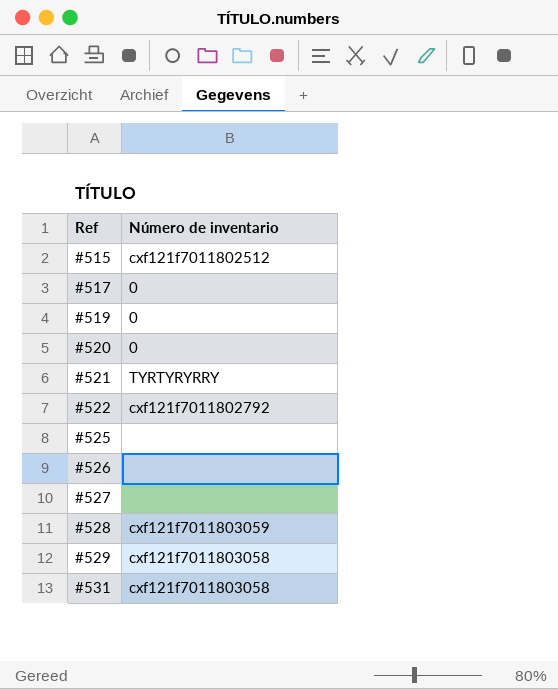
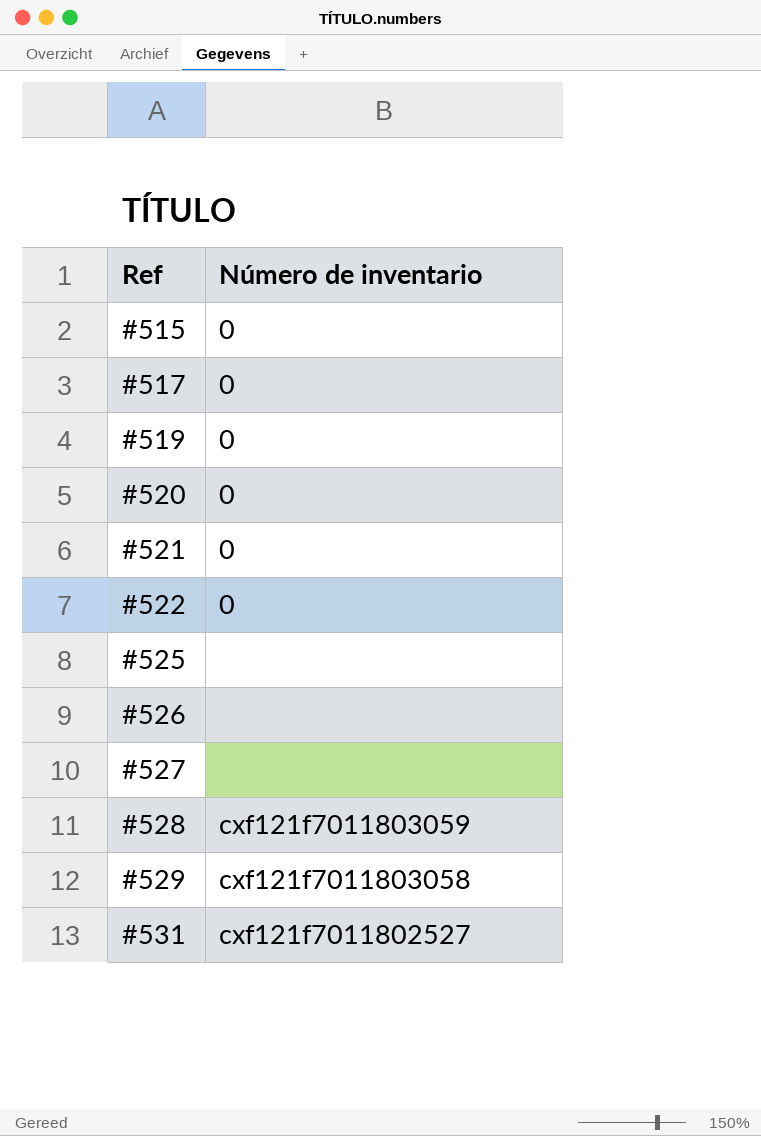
#515 | Número de inventario: cxf121f7011802512 -> 0
#521 | Número de inventario: TYRTYRYRRY -> 0
#522 | Número de inventario: cxf121f7011802792 -> 0
#531 | Número de inventario: cxf121f7011803058 -> cxf121f7011802527

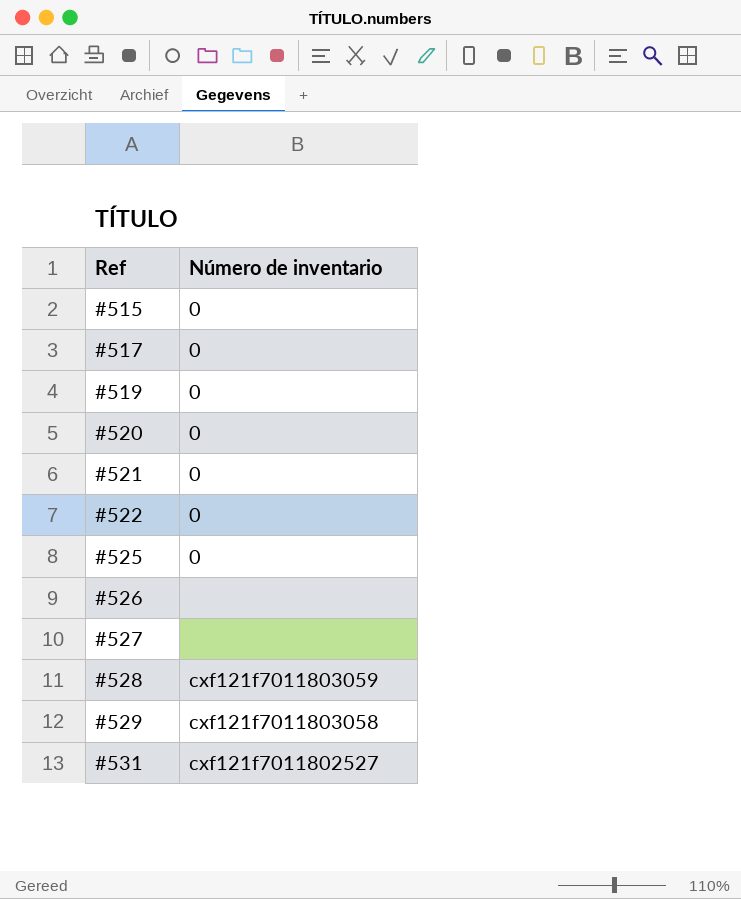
#525 | Número de inventario: none -> 0

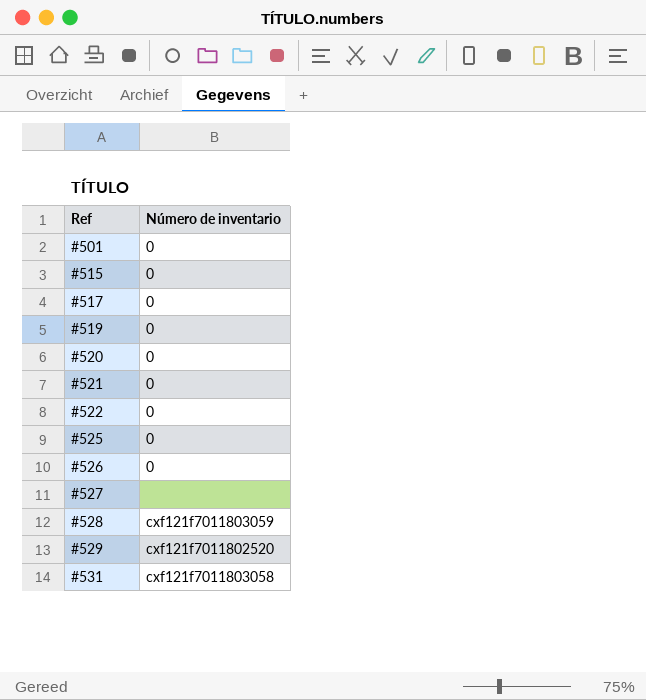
row #501: none -> 0
#526 | Número de inventario: none -> 0
#529 | Número de inventario: cxf121f7011803058 -> cxf121f7011802520
#531 | Número de inventario: cxf121f7011802527 -> cxf121f7011803058

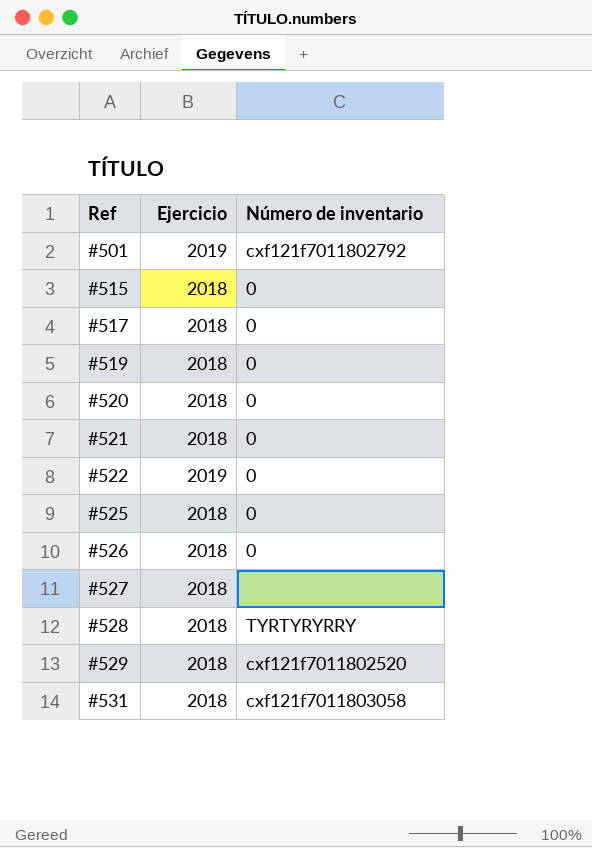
column Ejercicio | position: none -> 2
#501 | Número de inventario: 0 -> cxf121f7011802792
#528 | Número de inventario: cxf121f7011803059 -> TYRTYRYRRY

